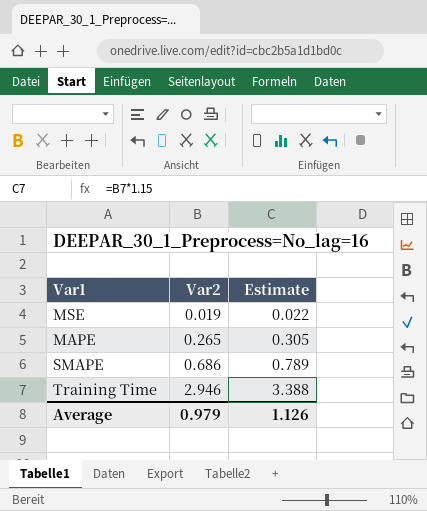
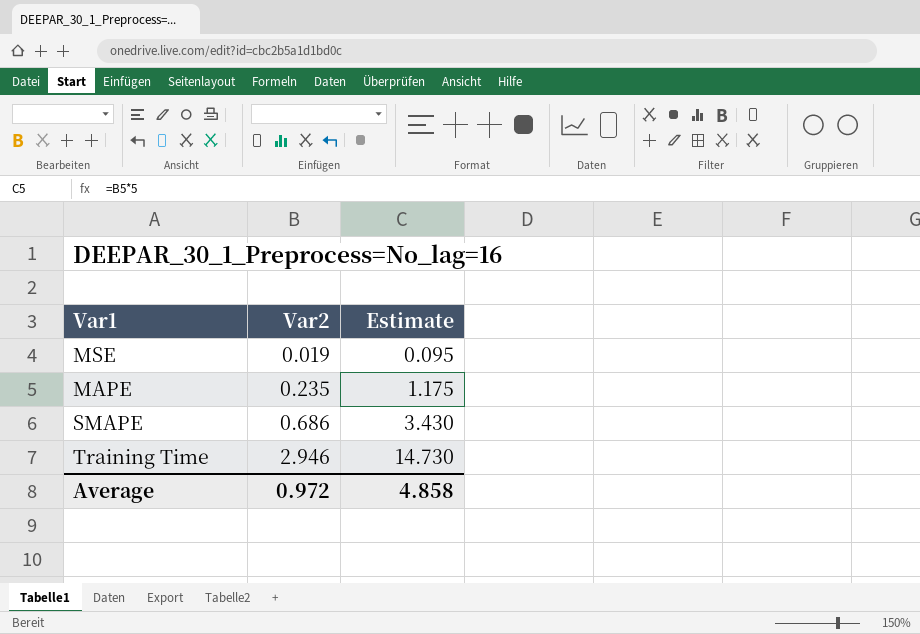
column Estimate | formula: [Var2] * 1.15 -> [Var2] * 5
MAPE | Var2: 0.265 -> 0.235
Average | Var2: 0.979 -> 0.972
Average | Estimate: 1.126 -> 4.858

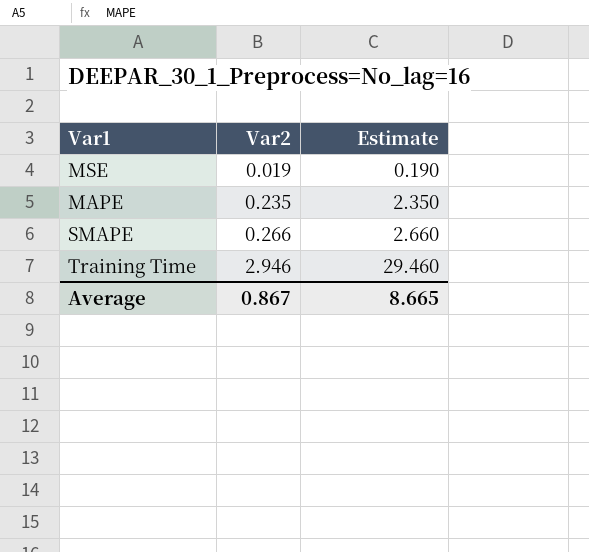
column Estimate | formula: [Var2] * 5 -> [Var2] * 10
SMAPE | Var2: 0.686 -> 0.266
Average | Var2: 0.972 -> 0.867
Average | Estimate: 4.858 -> 8.665

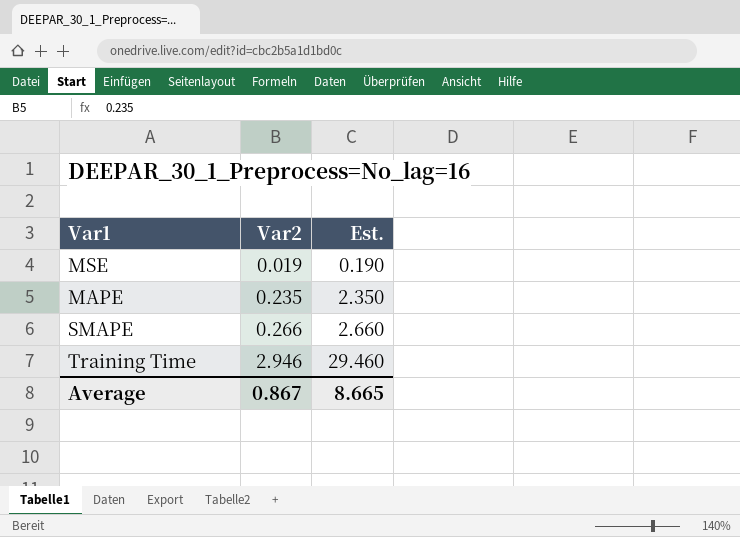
column name: Estimate -> Est.

